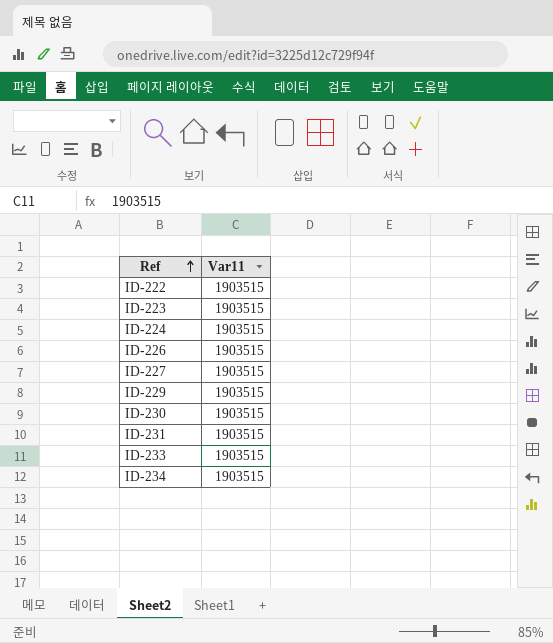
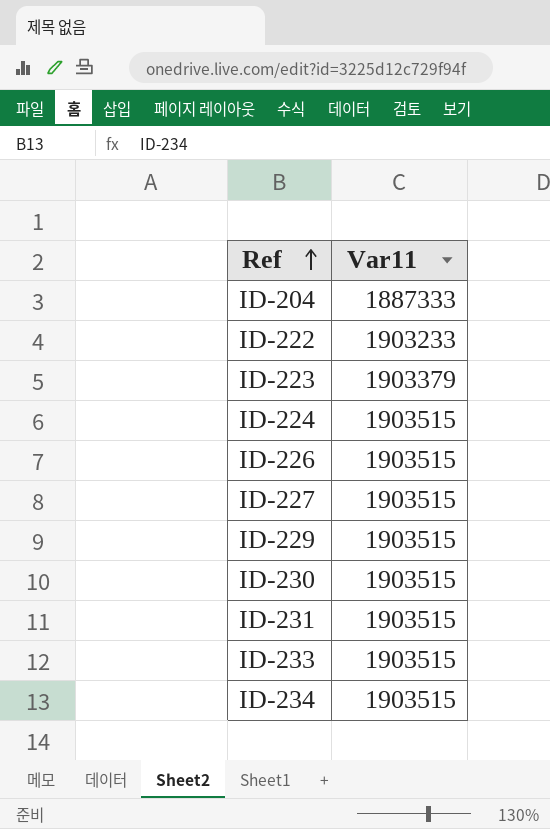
row ID-204: none -> 1887333
ID-222 | Var11: 1903515 -> 1903233
ID-223 | Var11: 1903515 -> 1903379

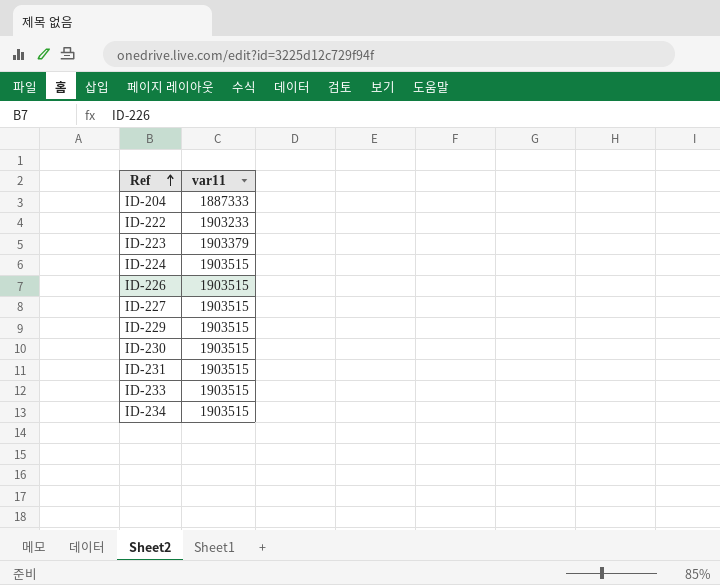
column name: Var11 -> var11

